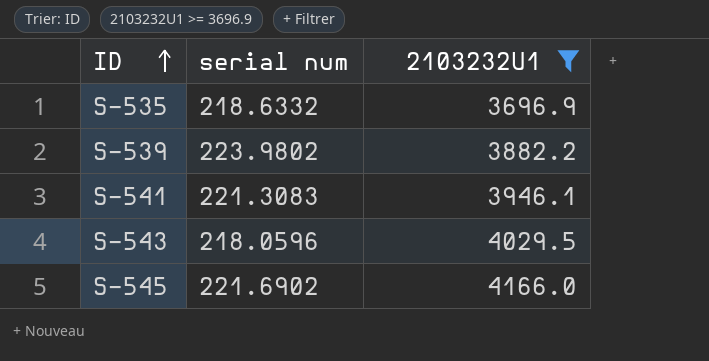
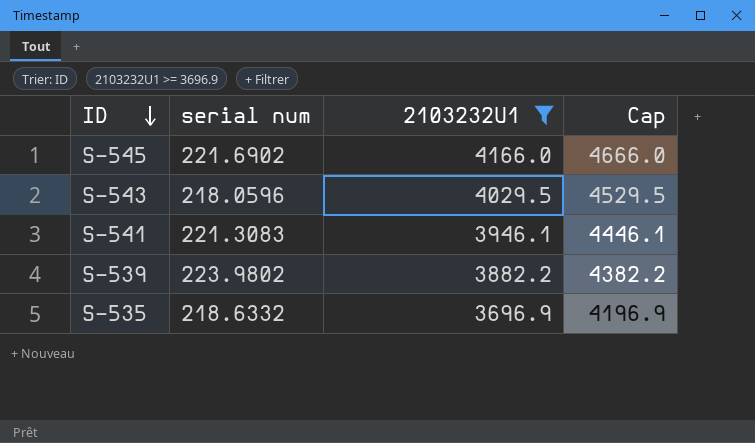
row order: ID ascending -> ID descending
column Cap | formula: none -> [2103232U1] + 500

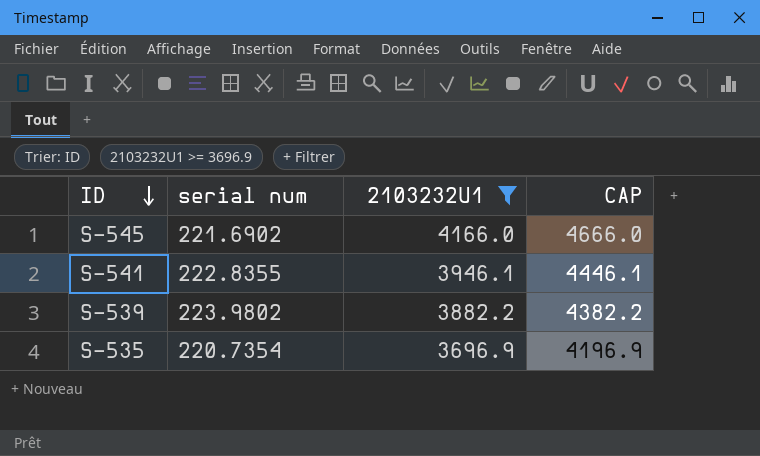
column name: Cap -> CAP
row S-543: 218.0596 | 4029.5 | 4529.5 -> none
S-541 | serial num: 221.3083 -> 222.8355
S-535 | serial num: 218.6332 -> 220.7354

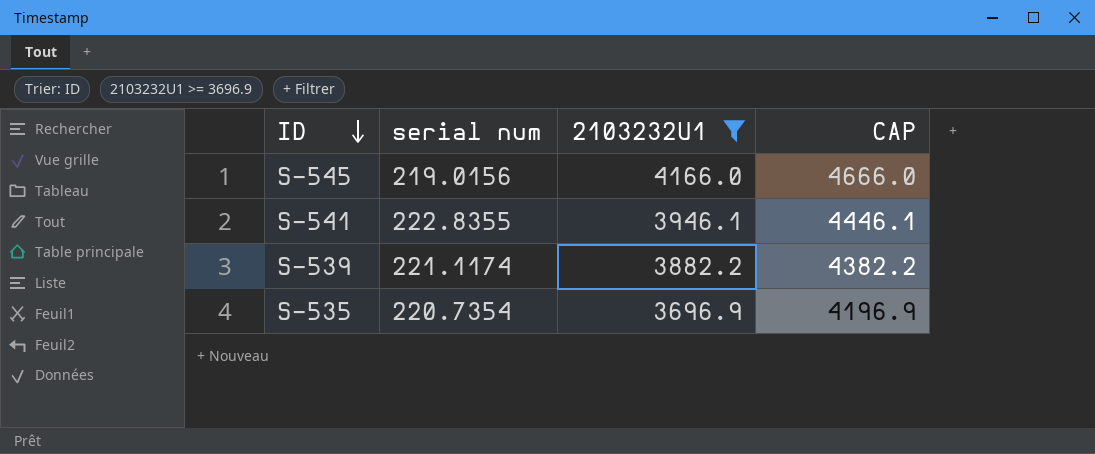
S-545 | serial num: 221.6902 -> 219.0156
S-539 | serial num: 223.9802 -> 221.1174

